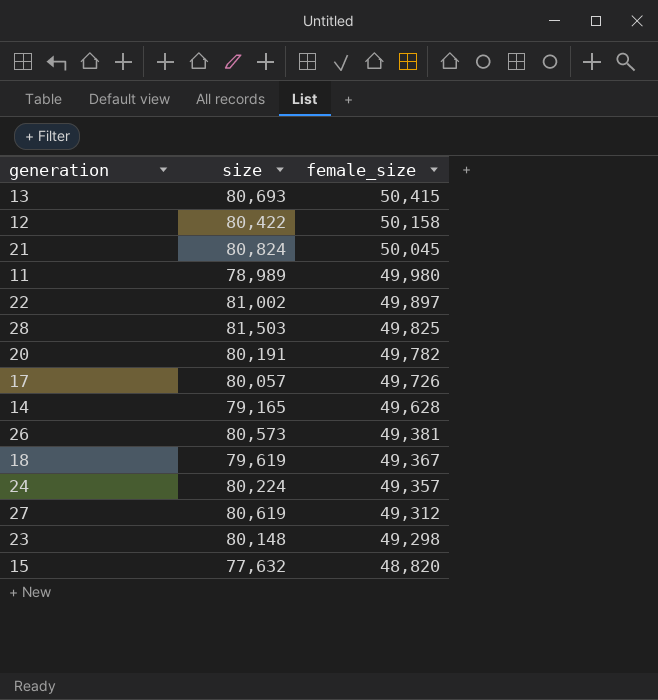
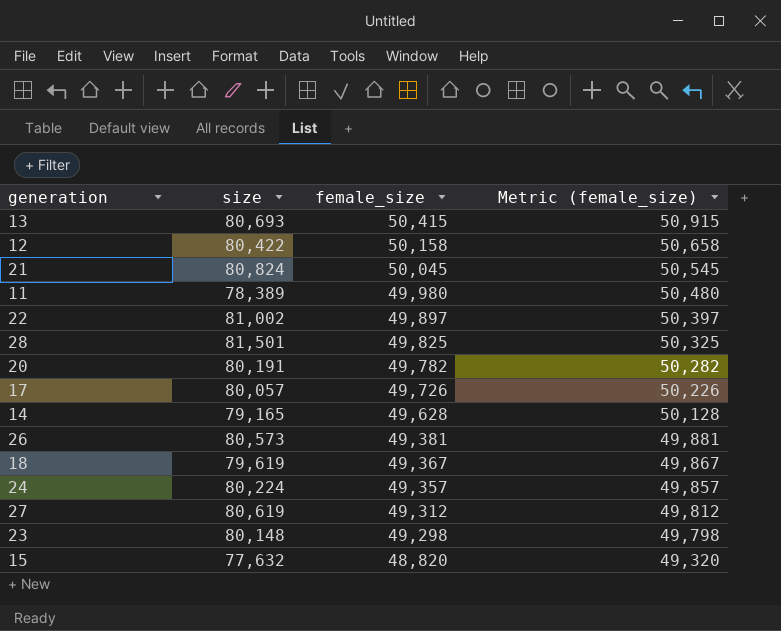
column Metric (female_size) | formula: none -> [female_size] + 500
11 | size: 78,989 -> 78,389
28 | size: 81,503 -> 81,501

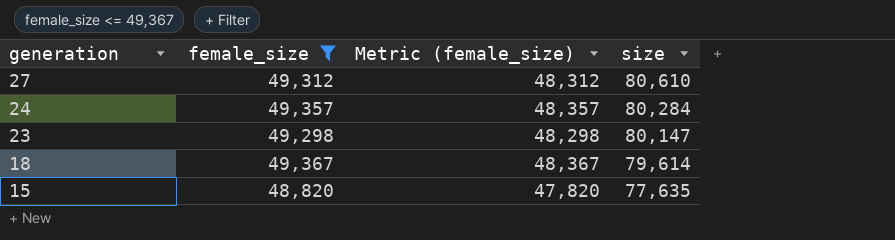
filter: none -> female_size <= 49,367
row order: female_size descending -> generation descending
column Metric (female_size) | formula: [female_size] + 500 -> [female_size] - 1000
column size | position: 2 -> 4
27 | size: 80,619 -> 80,610
24 | size: 80,224 -> 80,284
23 | size: 80,148 -> 80,147
18 | size: 79,619 -> 79,614
15 | size: 77,632 -> 77,635

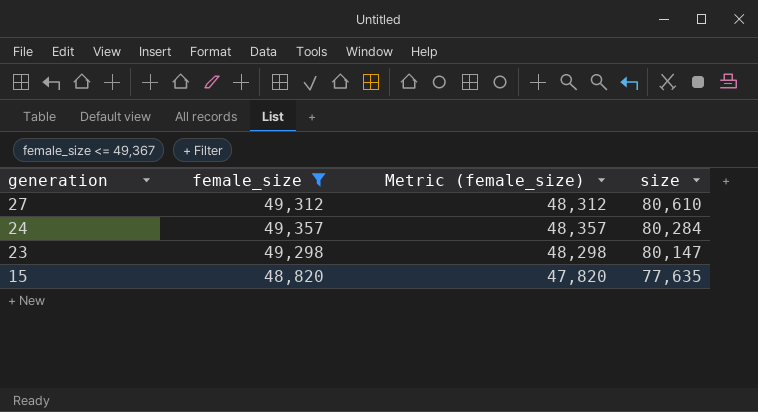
row 18: 49,367 | 48,367 | 79,614 -> none

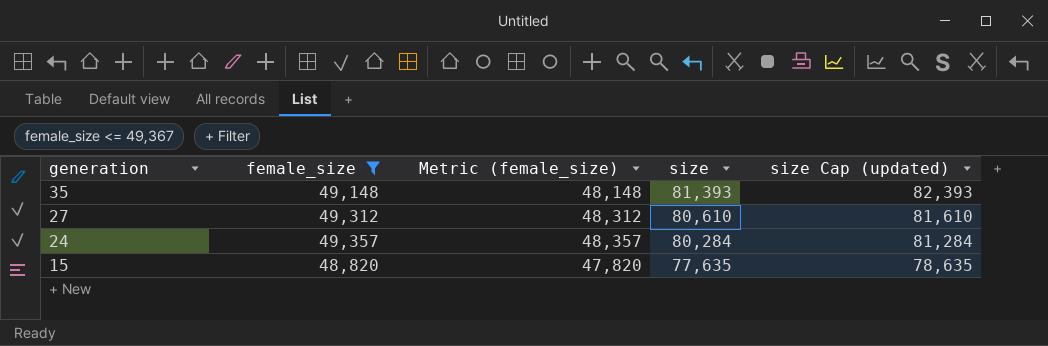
column size Cap (updated) | formula: none -> [size] + 1000
row 23: 49,298 | 48,298 | 80,147 -> none
row 35: none -> 49,148 | 48,148 | 81,393 | 82,393

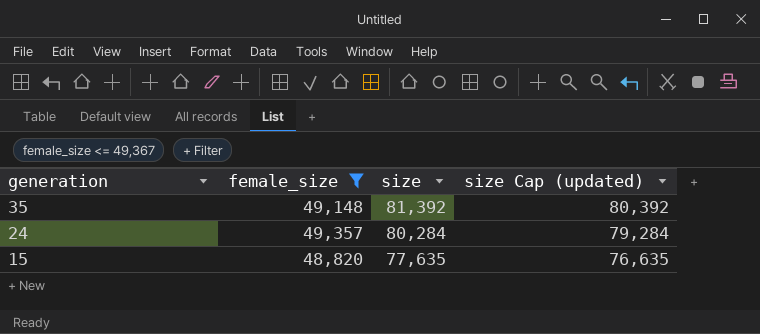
column Metric (female_size) | formula: [female_size] - 1000 -> none
column size Cap (updated) | formula: [size] + 1000 -> [size] - 1000
row 27: 49,312 | 48,312 | 80,610 | 81,610 -> none
35 | size: 81,393 -> 81,392

